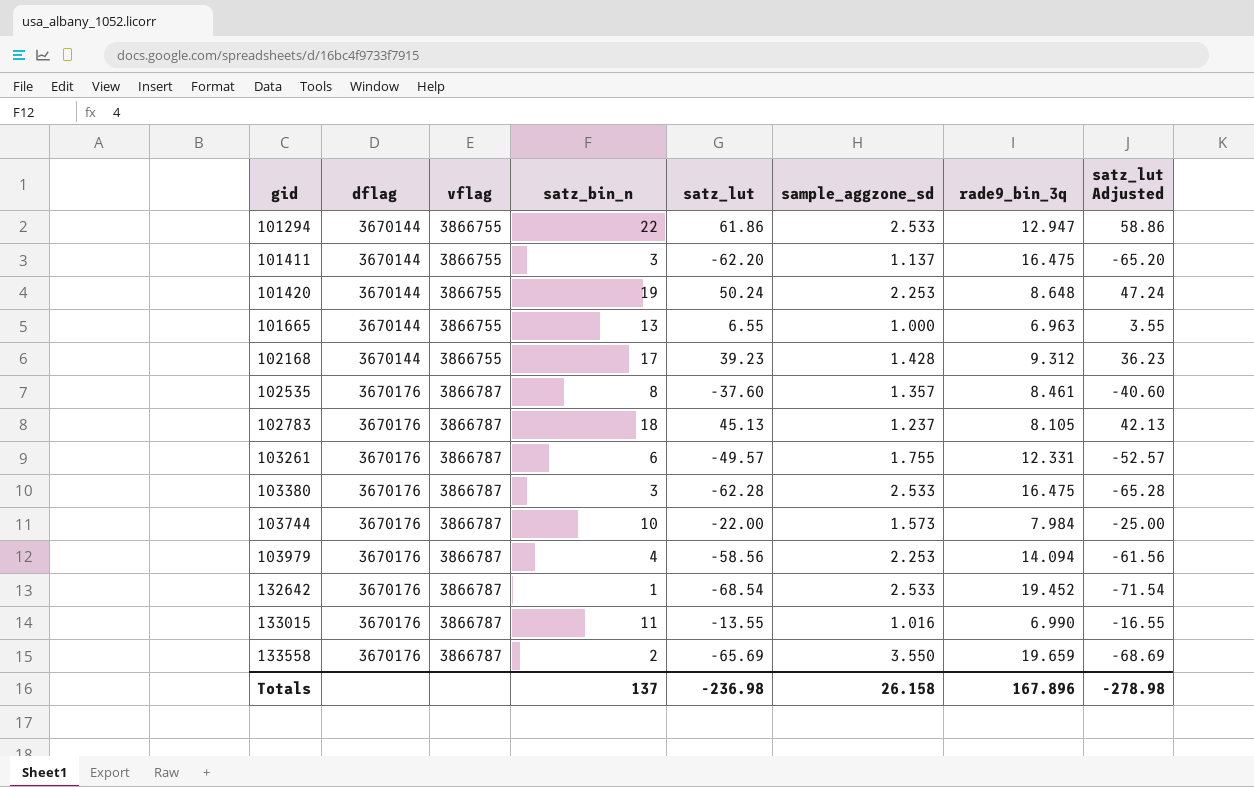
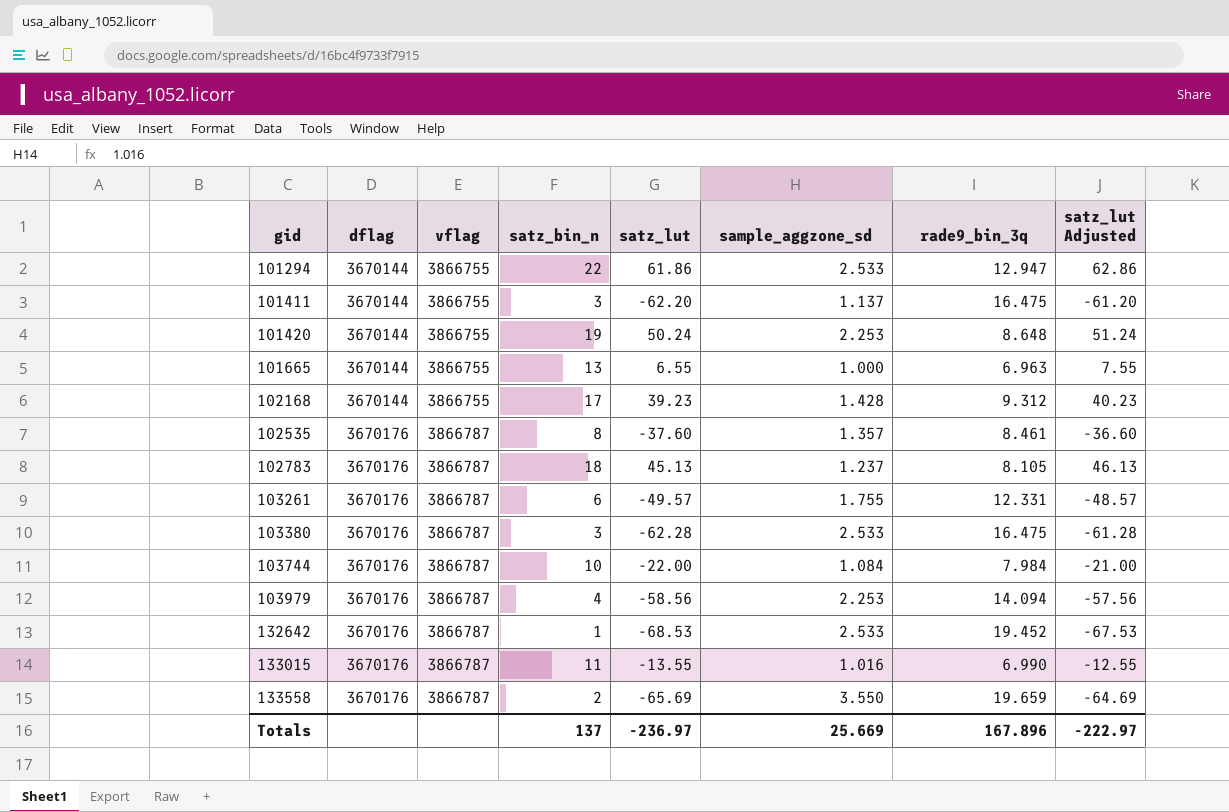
column satz_lut Adjusted | formula: [satz_lut] - 3 -> [satz_lut] + 1
103744 | sample_aggzone_sd: 1.573 -> 1.084
132642 | satz_lut: -68.54 -> -68.53
Totals | satz_lut: -236.98 -> -236.97
Totals | sample_aggzone_sd: 26.158 -> 25.669
Totals | satz_lut Adjusted: -278.98 -> -222.97

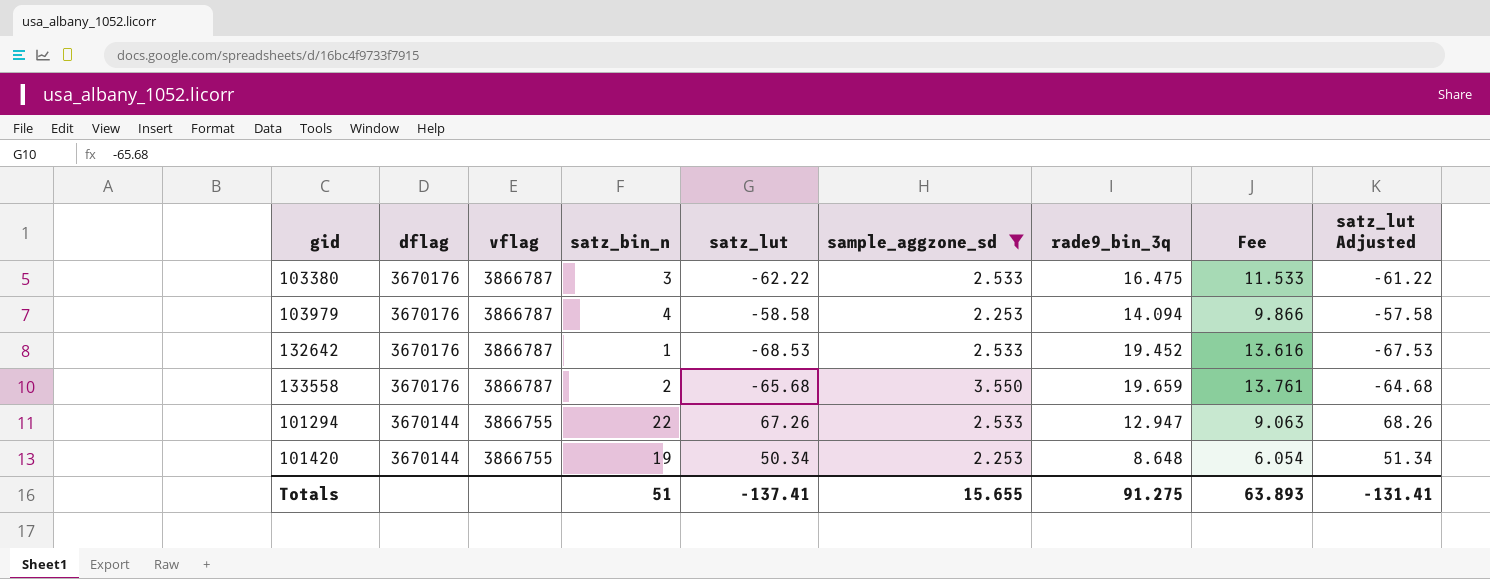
filter: none -> sample_aggzone_sd >= 2.253
row order: gid ascending -> dflag descending
column Fee | formula: none -> [rade9_bin_3q] * 0.7
103380 | satz_lut: -62.28 -> -62.22
103380 | satz_lut Adjusted: -61.28 -> -61.22
103979 | satz_lut: -58.56 -> -58.58
103979 | satz_lut Adjusted: -57.56 -> -57.58
133558 | satz_lut: -65.69 -> -65.68
133558 | satz_lut Adjusted: -64.69 -> -64.68
101294 | satz_lut: 61.86 -> 67.26
101294 | satz_lut Adjusted: 62.86 -> 68.26
101420 | satz_lut: 50.24 -> 50.34
101420 | satz_lut Adjusted: 51.24 -> 51.34
Totals | satz_bin_n: 137 -> 51
Totals | satz_lut: -236.97 -> -137.41
Totals | sample_aggzone_sd: 25.669 -> 15.655
Totals | rade9_bin_3q: 167.896 -> 91.275
Totals | satz_lut Adjusted: -222.97 -> -131.41

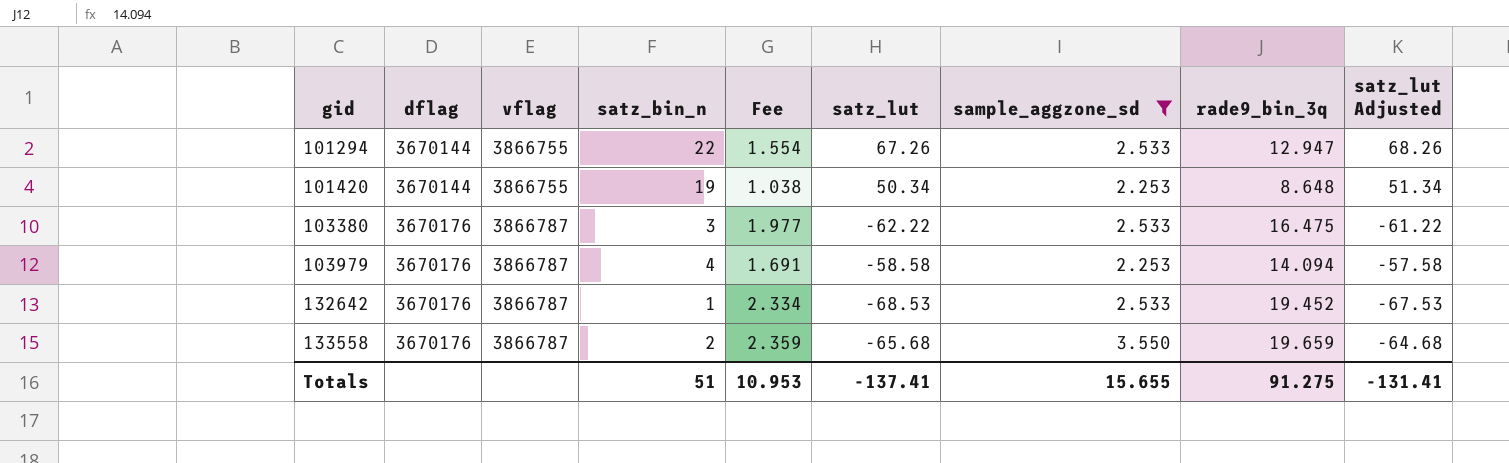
row order: dflag descending -> gid ascending
column Fee | formula: [rade9_bin_3q] * 0.7 -> [rade9_bin_3q] * 0.12
column Fee | position: 8 -> 5
Totals | Fee: 63.893 -> 10.953

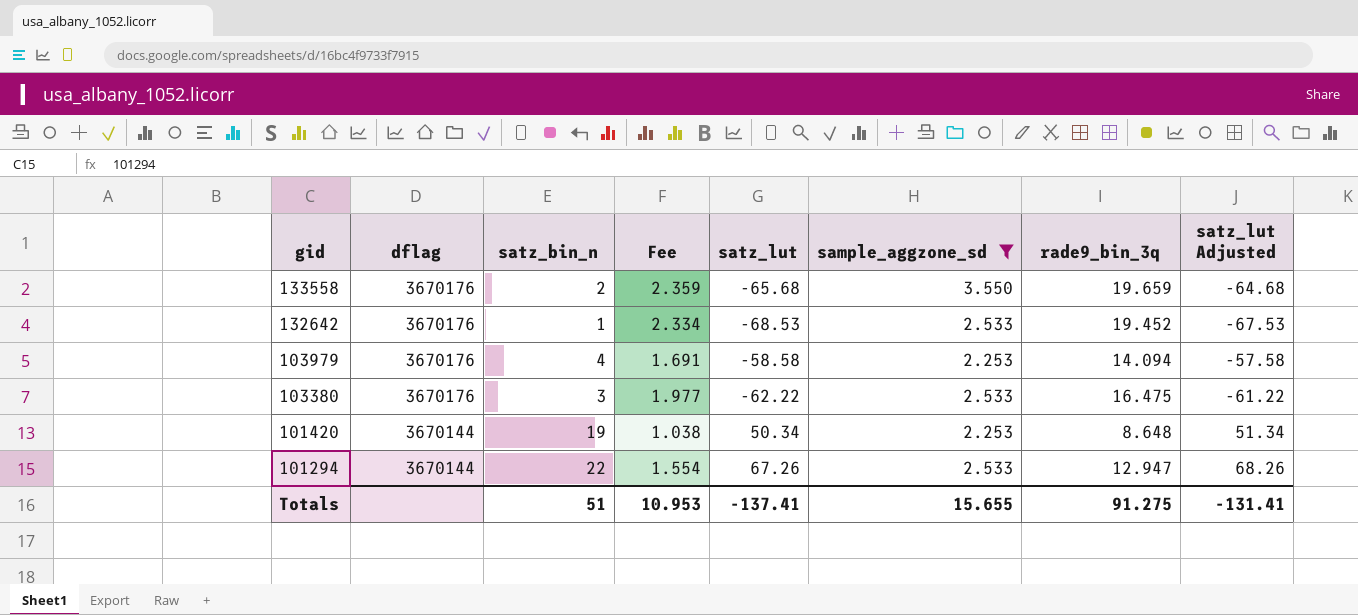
row order: gid ascending -> gid descending
column vflag | position: 3 -> none

